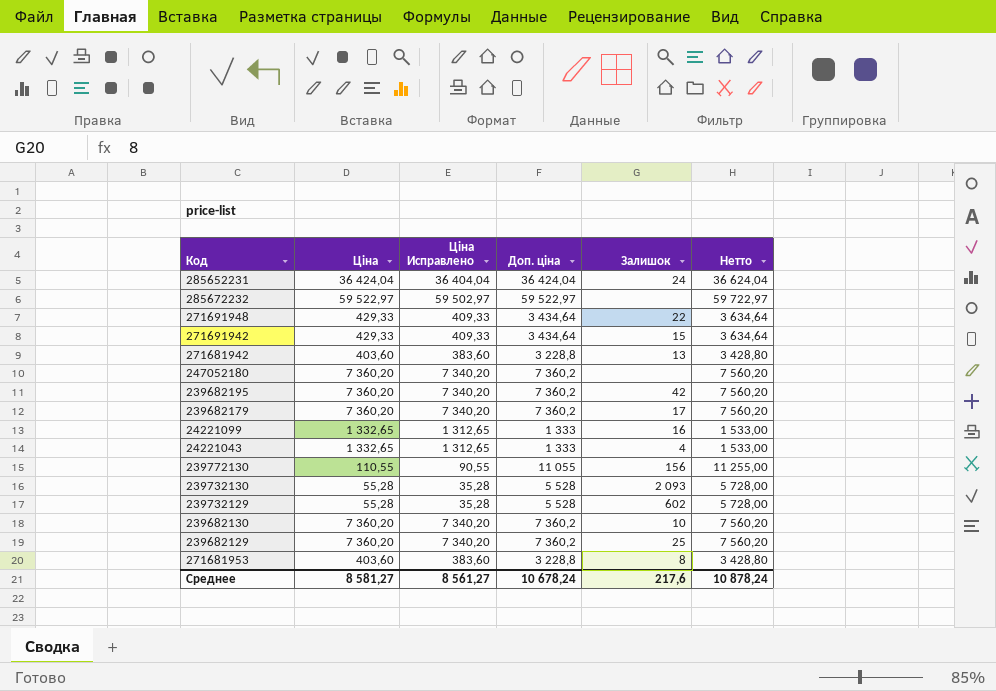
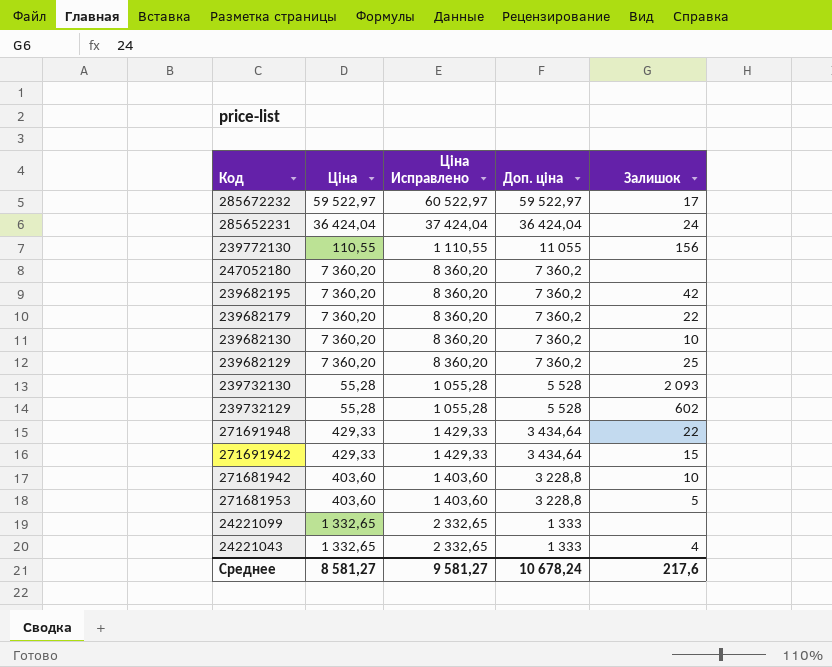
row order: none -> Доп. ціна descending
column Нетто | formula: [Доп. ціна] + 200 -> none
column Ціна Исправлено | formula: [Ціна] - 20 -> [Ціна] + 1000
285672232 | Залишок: none -> 17
239682179 | Залишок: 17 -> 22
271681942 | Залишок: 13 -> 10
271681953 | Залишок: 8 -> 5
24221099 | Залишок: 16 -> none
Среднее | Ціна Исправлено: 8 561,27 -> 9 581,27

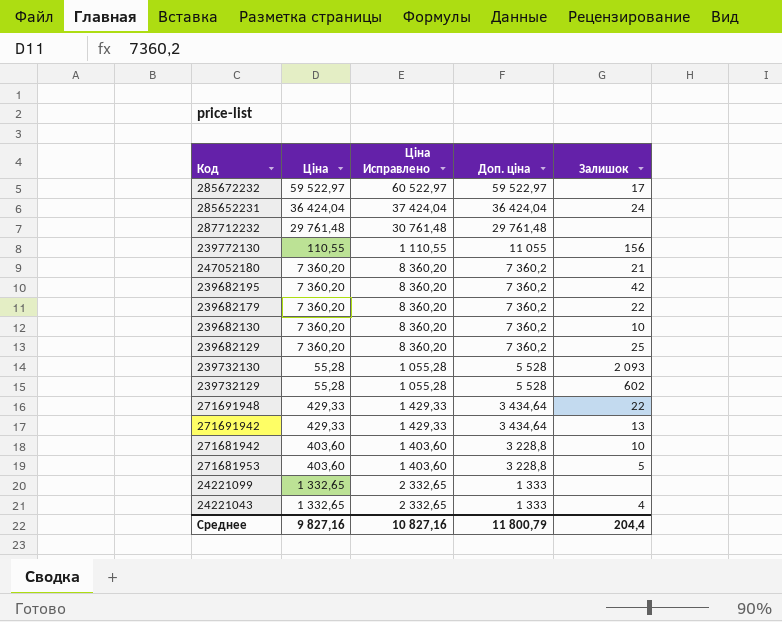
row 287712232: none -> 29 761,48 | 30 761,48 | 29 761,48 | none
247052180 | Залишок: none -> 21
271691942 | Залишок: 15 -> 13
Среднее | Ціна: 8 581,27 -> 9 827,16
Среднее | Ціна Исправлено: 9 581,27 -> 10 827,16
Среднее | Доп. ціна: 10 678,24 -> 11 800,79
Среднее | Залишок: 217,6 -> 204,4

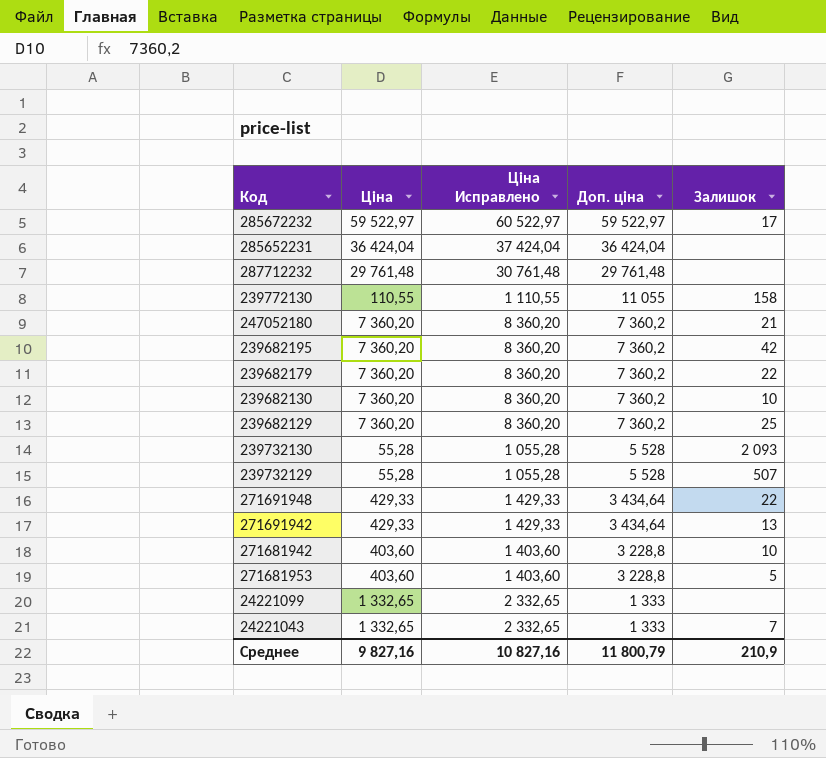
285652231 | Залишок: 24 -> none
239772130 | Залишок: 156 -> 158
239732129 | Залишок: 602 -> 507
24221043 | Залишок: 4 -> 7
Среднее | Залишок: 204,4 -> 210,9

